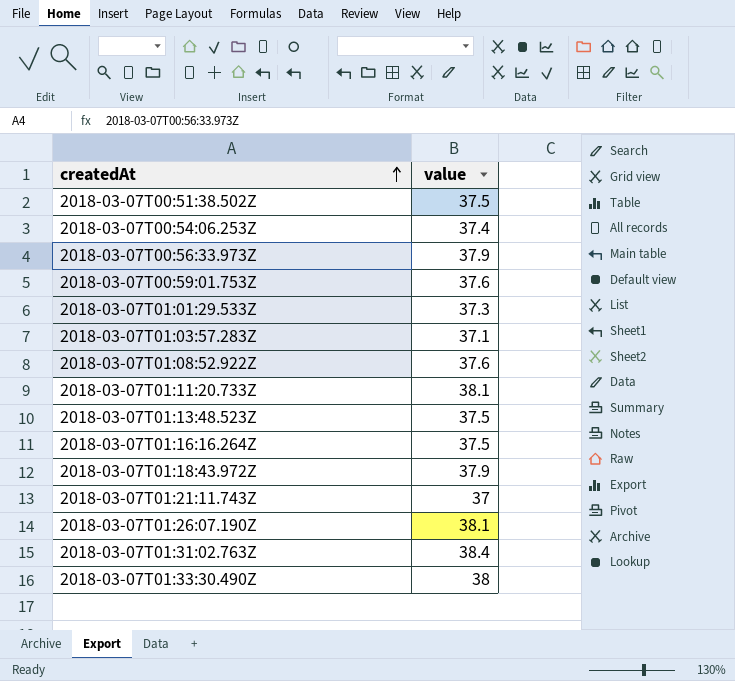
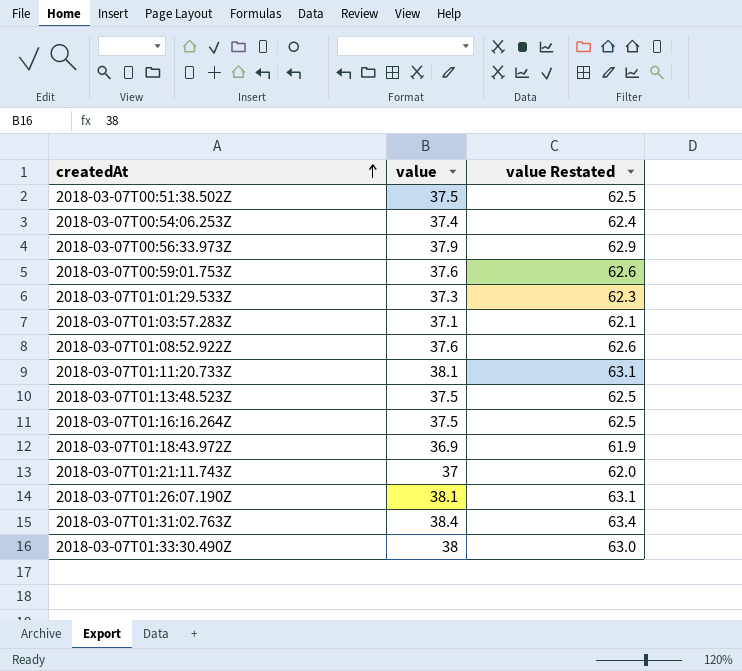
column value Restated | formula: none -> [value] + 25
2018-03-07T01:18:43.972Z | value: 37.9 -> 36.9

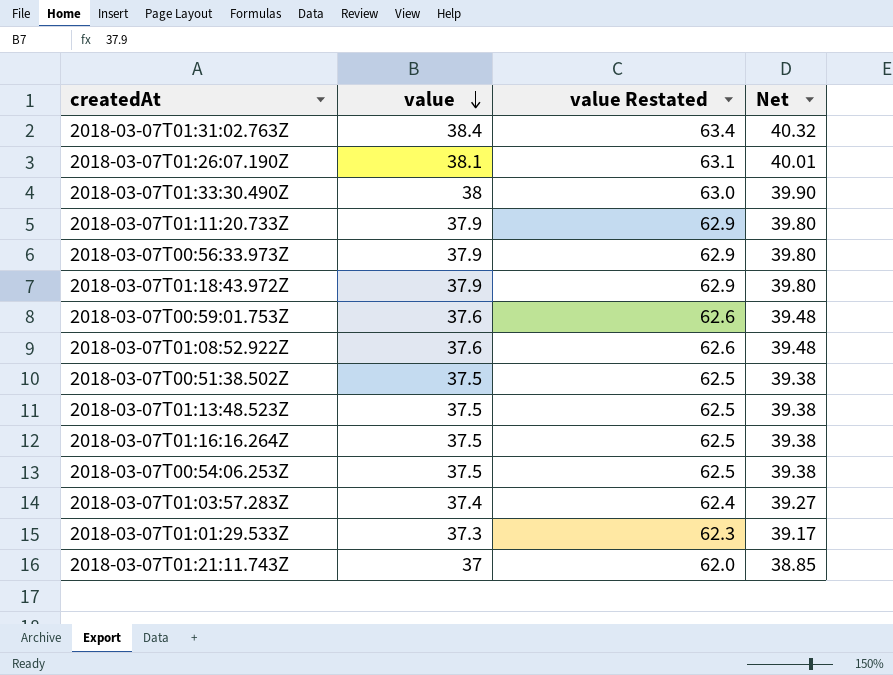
row order: createdAt ascending -> value descending
column Net | formula: none -> [value] * 1.05
2018-03-07T01:11:20.733Z | value: 38.1 -> 37.9
2018-03-07T01:11:20.733Z | value Restated: 63.1 -> 62.9
2018-03-07T01:18:43.972Z | value: 36.9 -> 37.9
2018-03-07T01:18:43.972Z | value Restated: 61.9 -> 62.9
2018-03-07T00:54:06.253Z | value: 37.4 -> 37.5
2018-03-07T00:54:06.253Z | value Restated: 62.4 -> 62.5
2018-03-07T01:03:57.283Z | value: 37.1 -> 37.4
2018-03-07T01:03:57.283Z | value Restated: 62.1 -> 62.4

